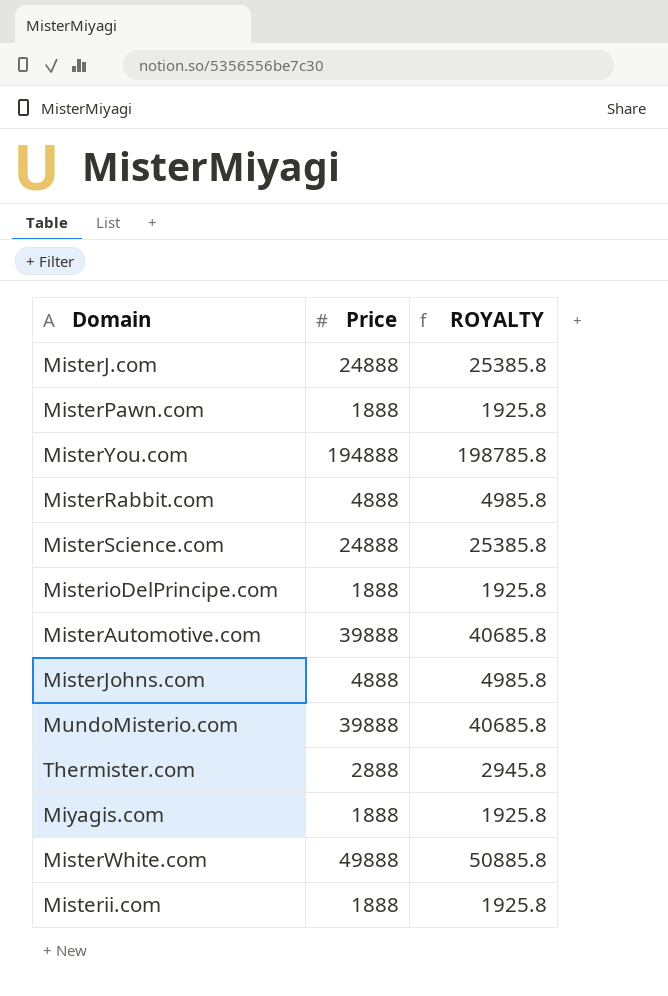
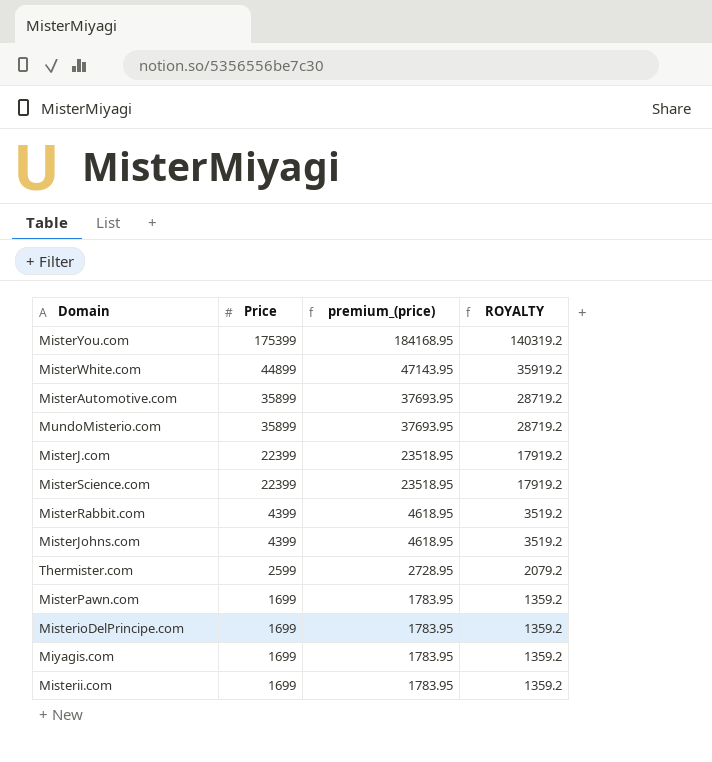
row order: none -> Price descending
column premium_(price) | formula: none -> [Price] * 1.05
column ROYALTY | formula: [Price] * 1.02 -> [Price] * 0.8
MisterYou.com | Price: 194888 -> 175399
MisterWhite.com | Price: 49888 -> 44899
MisterAutomotive.com | Price: 39888 -> 35899
MundoMisterio.com | Price: 39888 -> 35899
MisterJ.com | Price: 24888 -> 22399
MisterScience.com | Price: 24888 -> 22399
MisterRabbit.com | Price: 4888 -> 4399
MisterJohns.com | Price: 4888 -> 4399
Thermister.com | Price: 2888 -> 2599
MisterPawn.com | Price: 1888 -> 1699
MisterioDelPrincipe.com | Price: 1888 -> 1699
Miyagis.com | Price: 1888 -> 1699
Misterii.com | Price: 1888 -> 1699

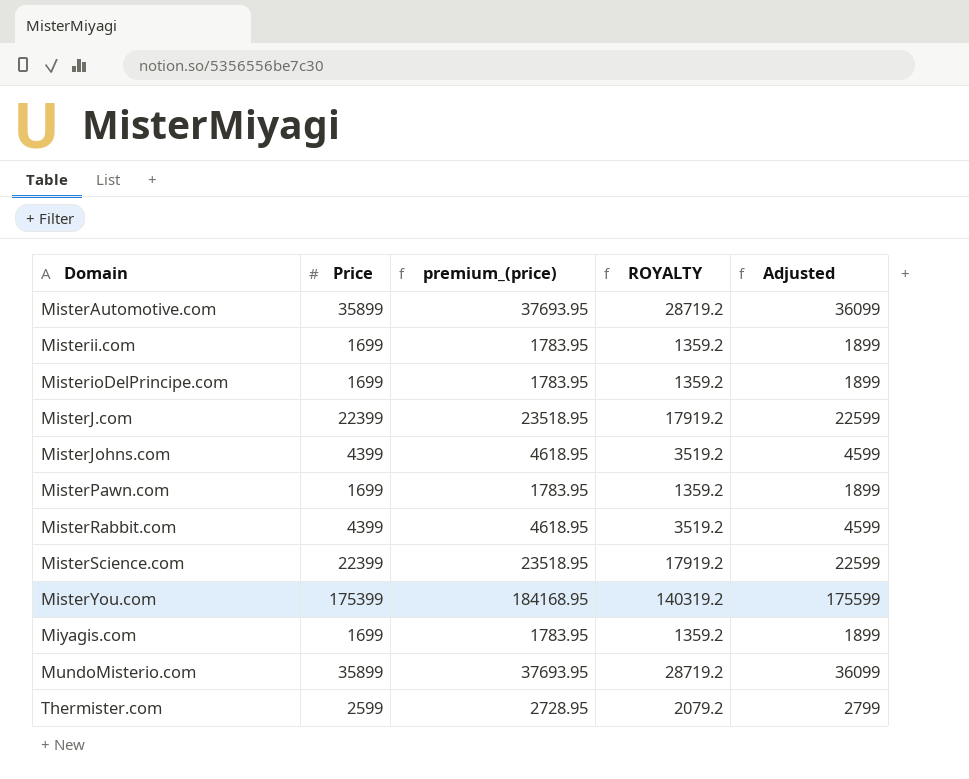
row order: Price descending -> Domain ascending
column Adjusted | formula: none -> [Price] + 200
row MisterWhite.com: 44899 | 47143.95 | 35919.2 -> none

